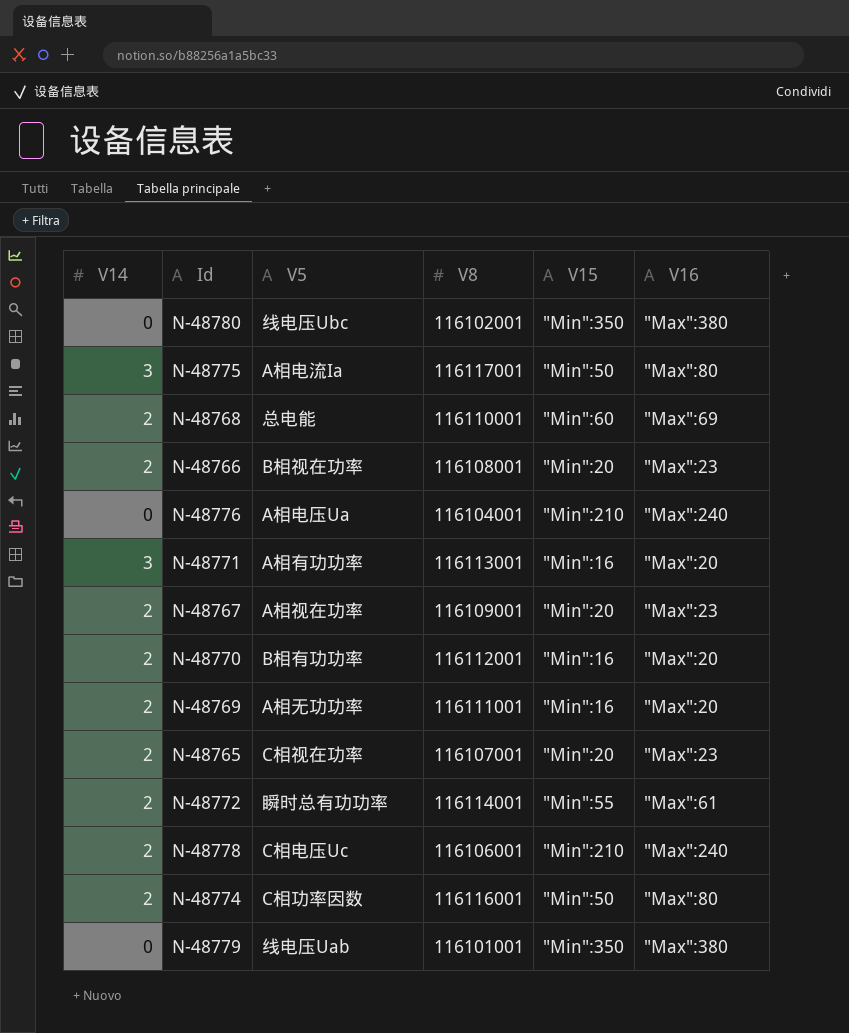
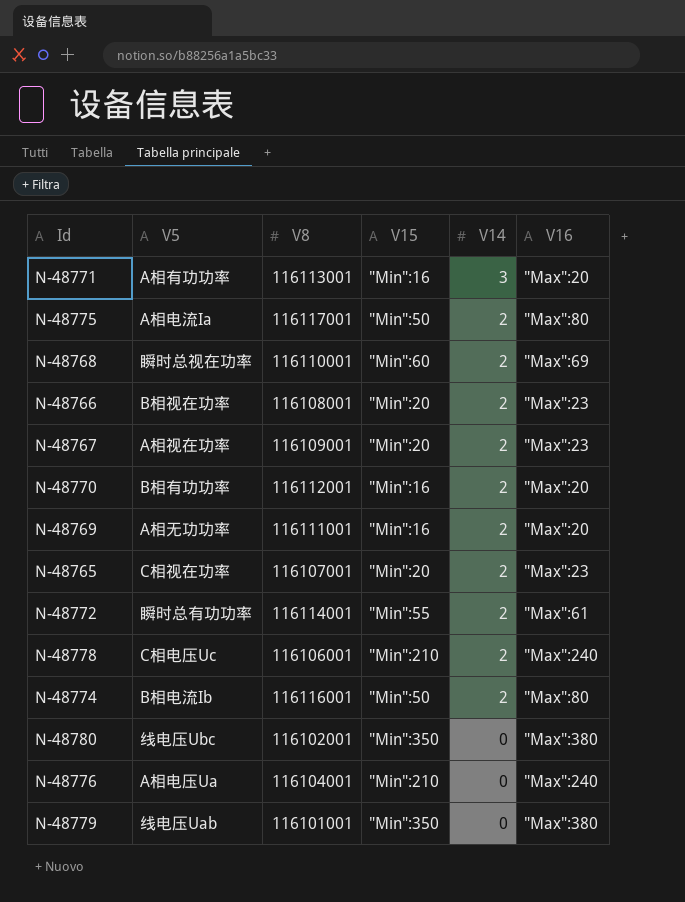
row order: none -> V14 descending
column V14 | position: 1 -> 5
N-48775 | V14: 3 -> 2
N-48768 | V5: 总电能 -> 瞬时总视在功率
N-48774 | V5: C相功率因数 -> B相电流Ib

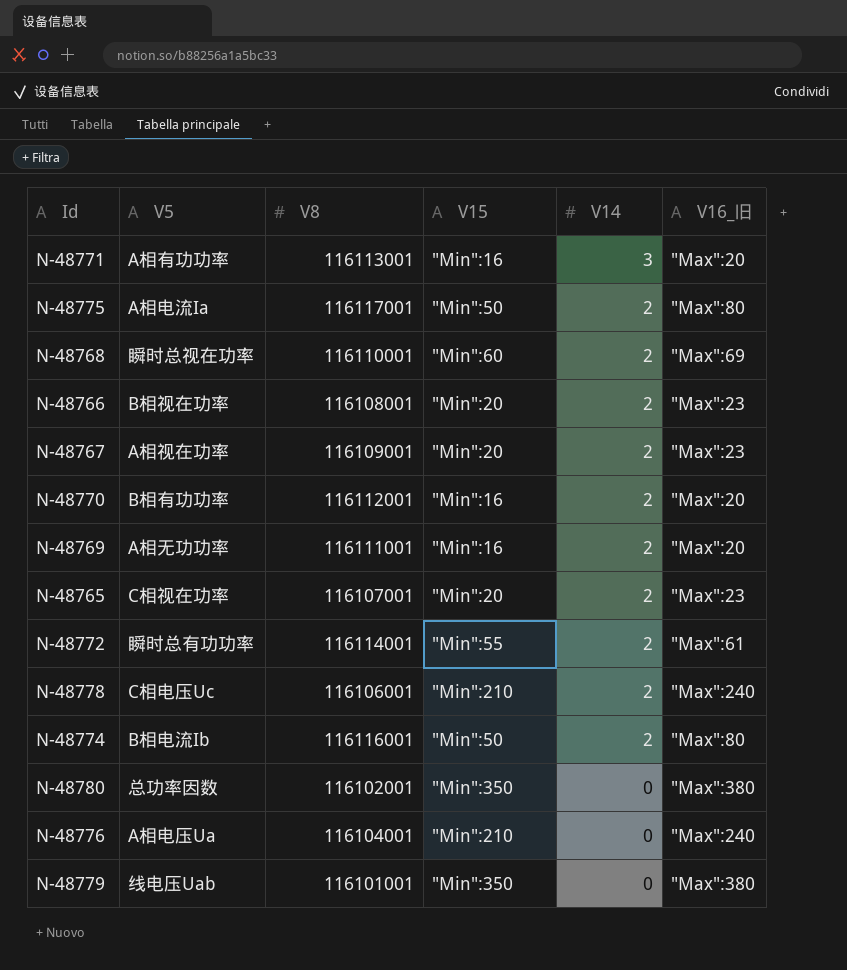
column name: V16 -> V16_旧
N-48780 | V5: 线电压Ubc -> 总功率因数

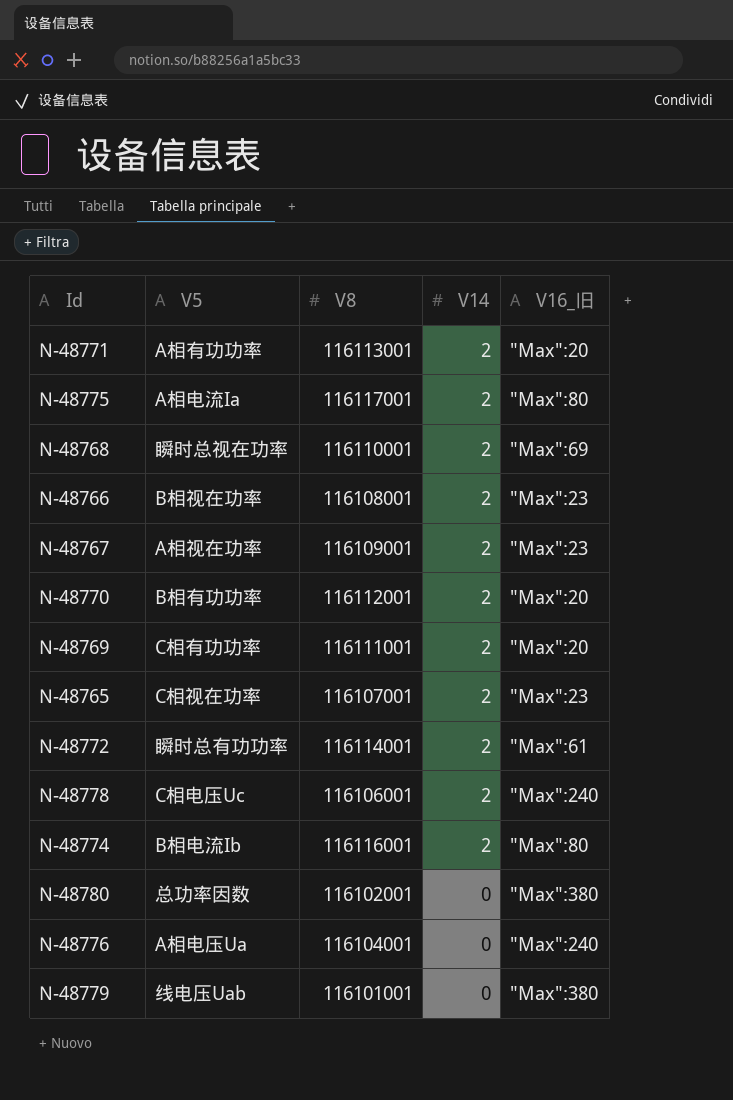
column V15 | position: 4 -> none
N-48771 | V14: 3 -> 2
N-48769 | V5: A相无功功率 -> C相有功功率

